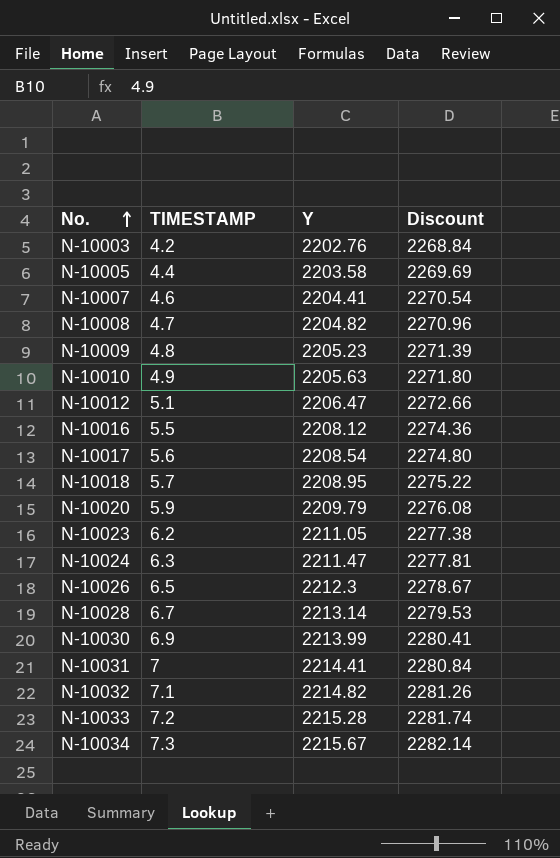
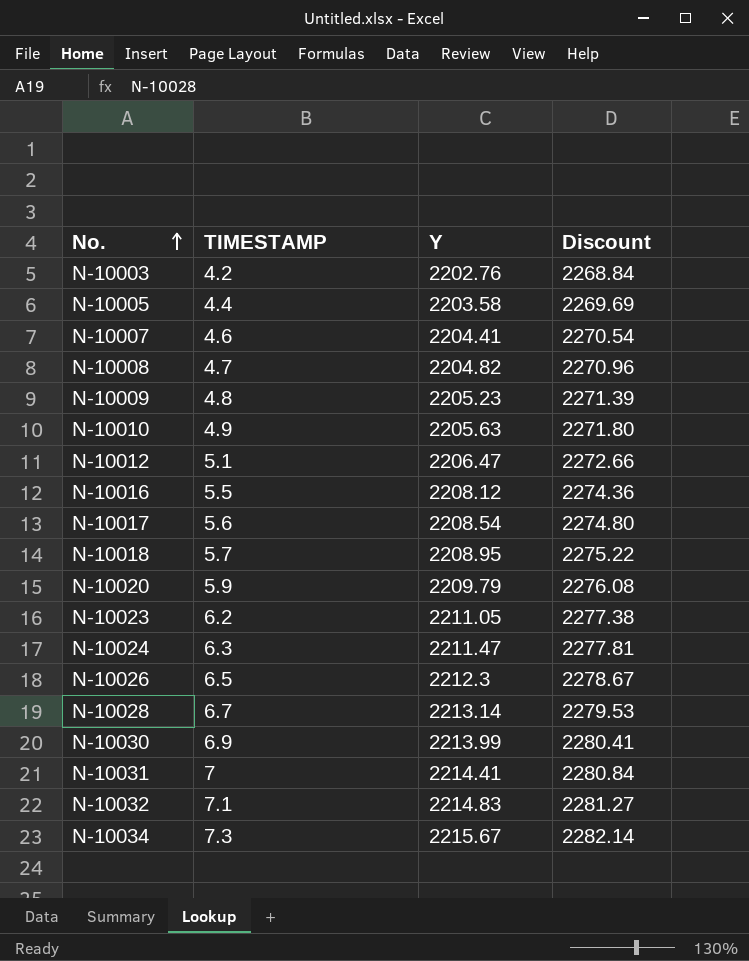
row N-10033: 7.2 | 2215.28 | 2281.74 -> none
N-10032 | Y: 2214.82 -> 2214.83
N-10032 | Discount: 2281.26 -> 2281.27

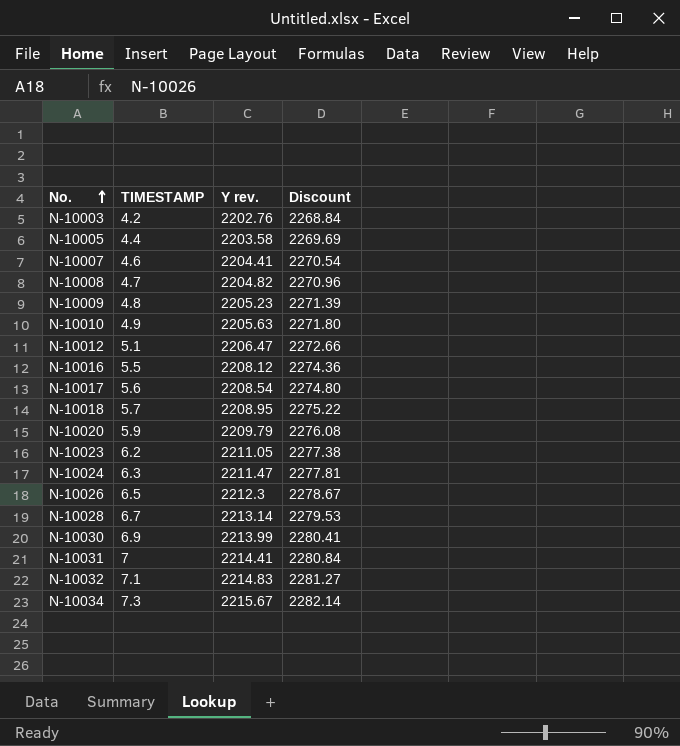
column name: Y -> Y rev.

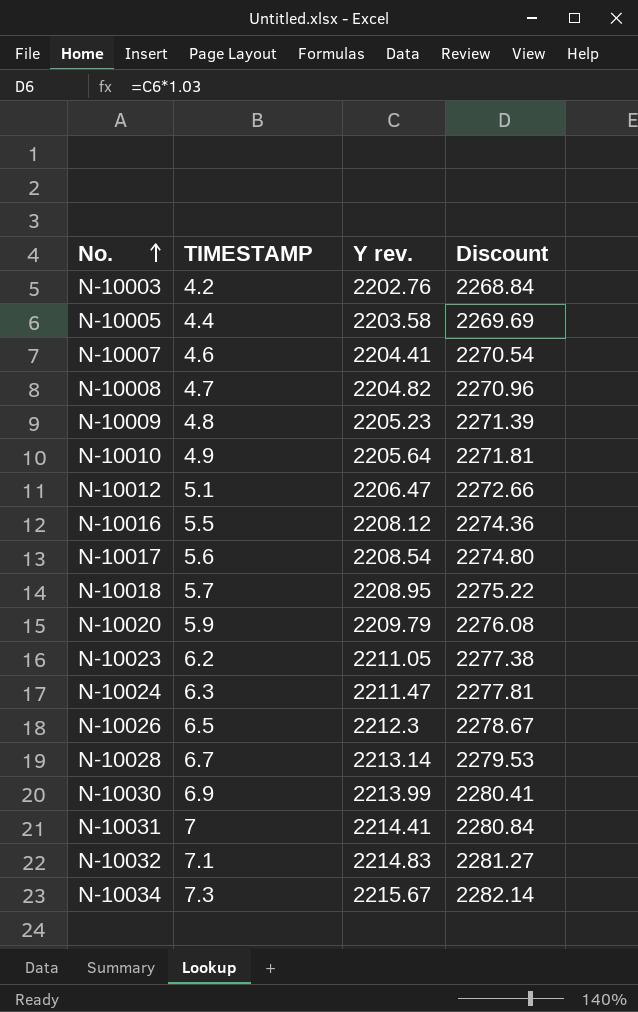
N-10010 | Y rev.: 2205.63 -> 2205.64
N-10010 | Discount: 2271.80 -> 2271.81

